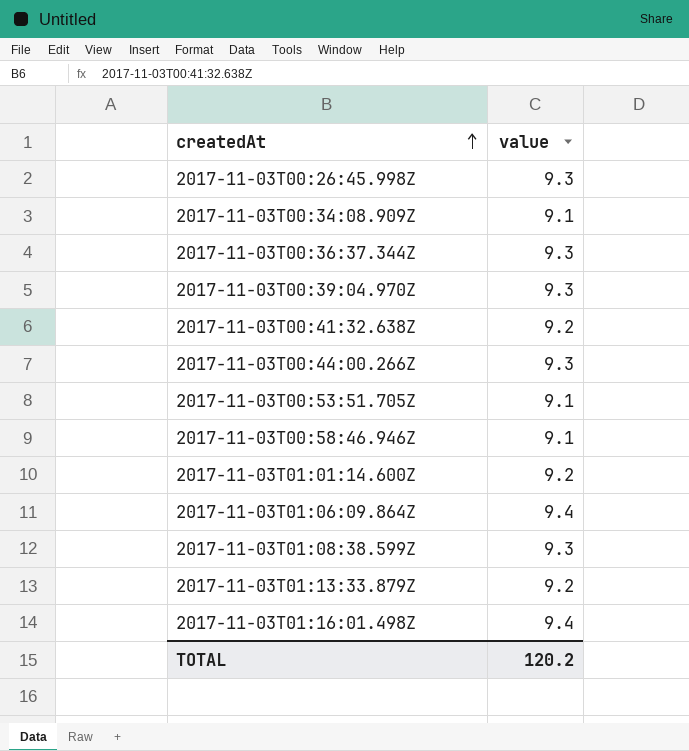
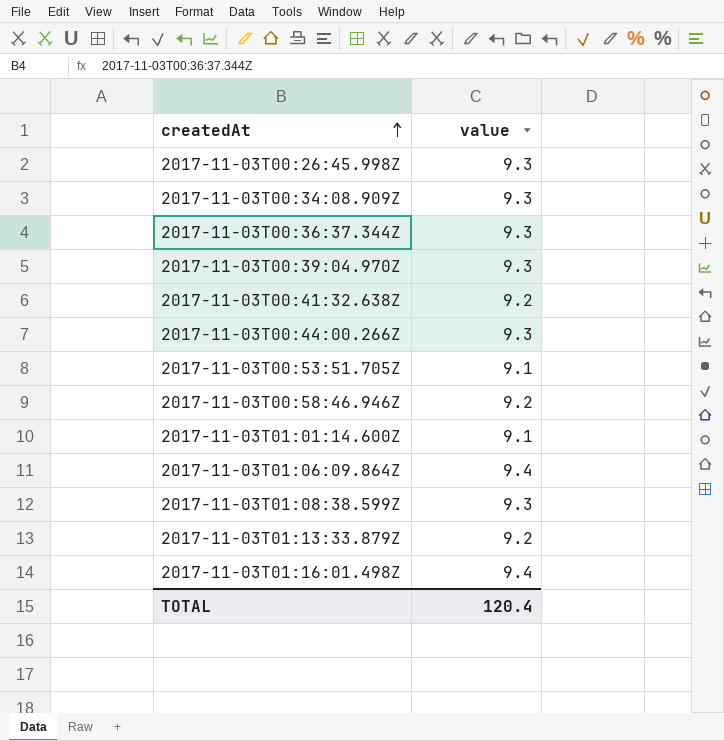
2017-11-03T00:34:08.909Z | value: 9.1 -> 9.3
2017-11-03T00:58:46.946Z | value: 9.1 -> 9.2
2017-11-03T01:01:14.600Z | value: 9.2 -> 9.1
TOTAL | value: 120.2 -> 120.4

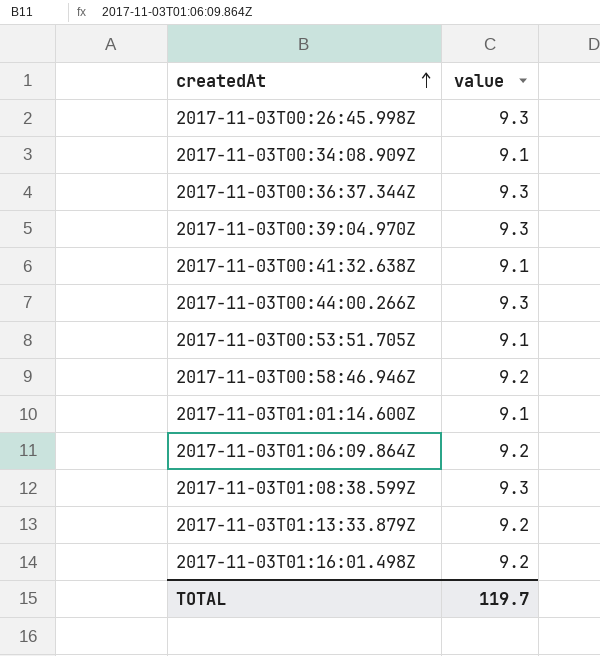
2017-11-03T00:34:08.909Z | value: 9.3 -> 9.1
2017-11-03T00:41:32.638Z | value: 9.2 -> 9.1
2017-11-03T01:06:09.864Z | value: 9.4 -> 9.2
2017-11-03T01:16:01.498Z | value: 9.4 -> 9.2
TOTAL | value: 120.4 -> 119.7

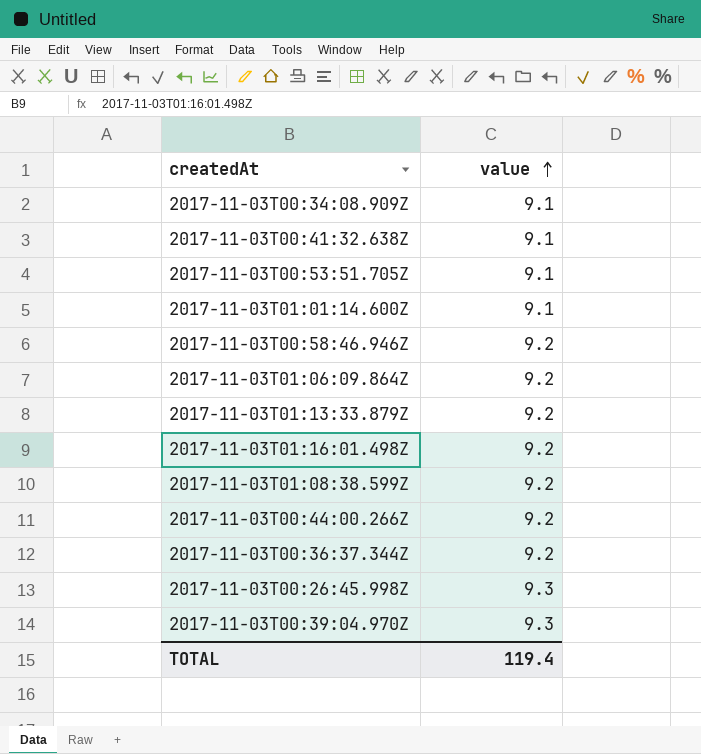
row order: createdAt ascending -> value ascending
2017-11-03T01:08:38.599Z | value: 9.3 -> 9.2
2017-11-03T00:44:00.266Z | value: 9.3 -> 9.2
2017-11-03T00:36:37.344Z | value: 9.3 -> 9.2
TOTAL | value: 119.7 -> 119.4

